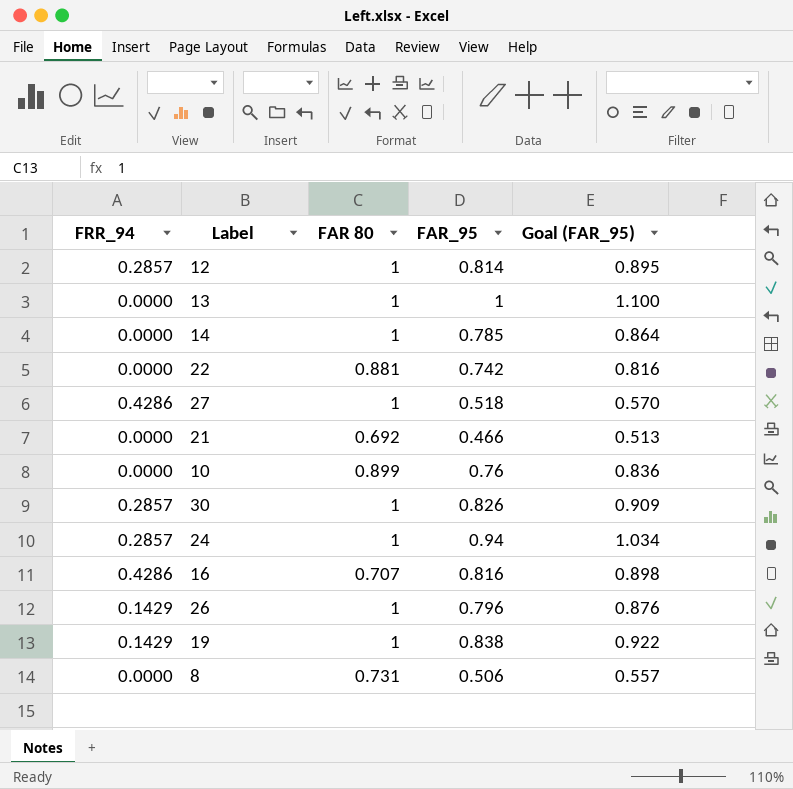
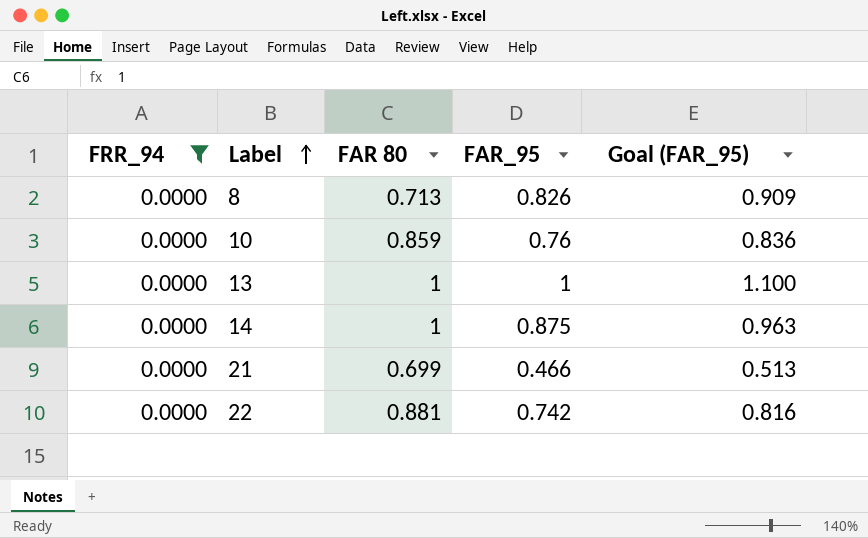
filter: none -> FRR_94 = 0.0000
row order: none -> Label ascending
8 | FAR 80: 0.731 -> 0.713
8 | FAR_95: 0.506 -> 0.826
8 | Goal (FAR_95): 0.557 -> 0.909
10 | FAR 80: 0.899 -> 0.859
14 | FAR_95: 0.785 -> 0.875
14 | Goal (FAR_95): 0.864 -> 0.963
21 | FAR 80: 0.692 -> 0.699

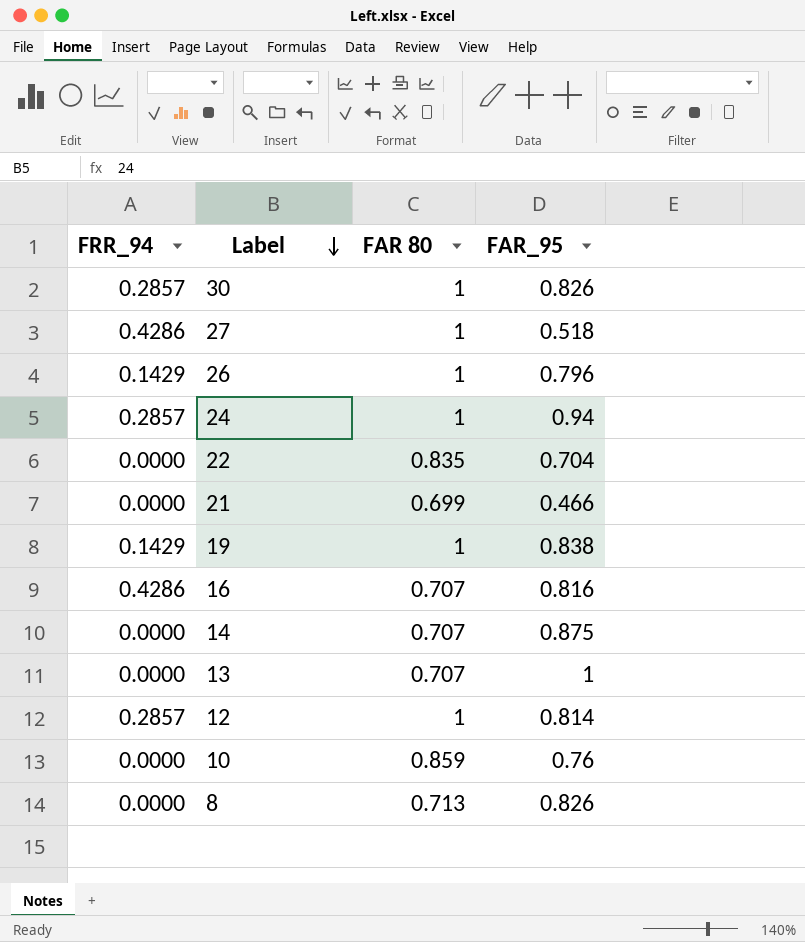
filter: FRR_94 = 0.0000 -> none
row order: Label ascending -> Label descending
column Goal (FAR_95) | formula: [FAR_95] * 1.1 -> none
22 | FAR 80: 0.881 -> 0.835
22 | FAR_95: 0.742 -> 0.704
14 | FAR 80: 1 -> 0.707
13 | FAR 80: 1 -> 0.707

